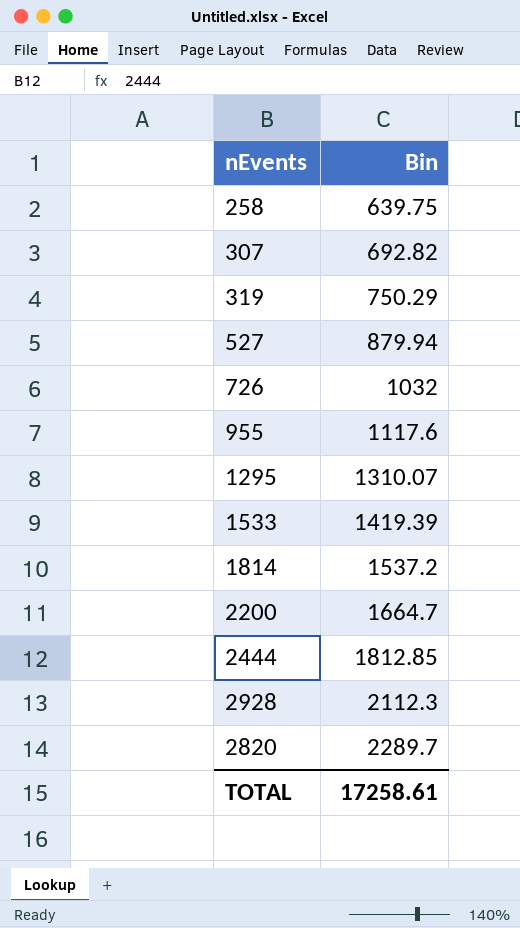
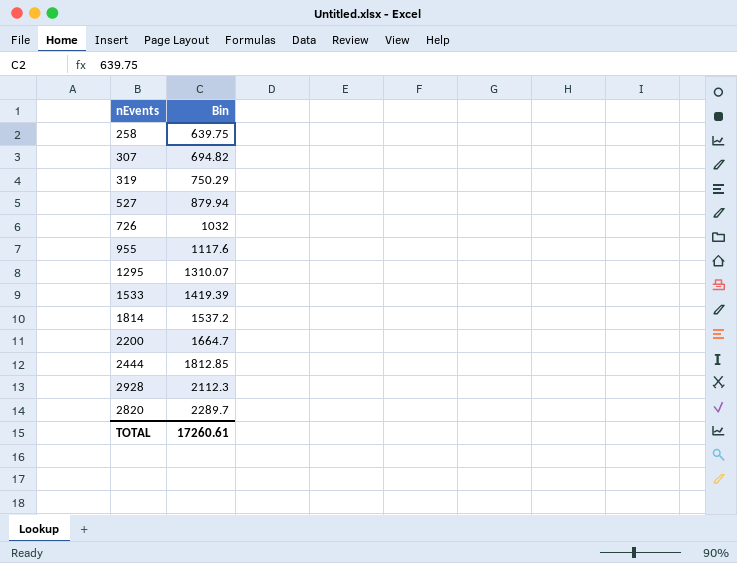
307 | Bin: 692.82 -> 694.82
TOTAL | Bin: 17258.61 -> 17260.61

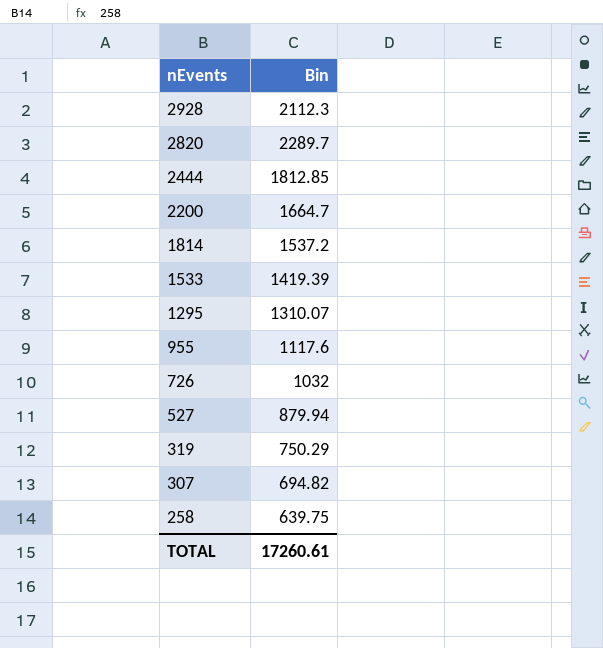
row order: Bin ascending -> nEvents descending

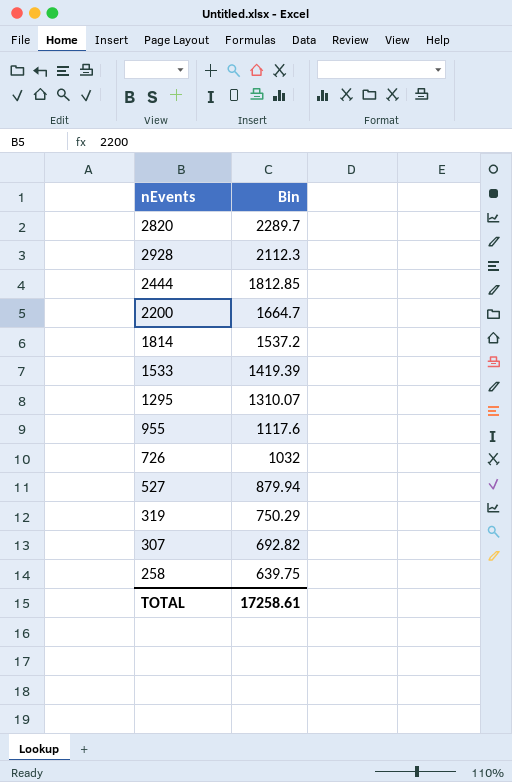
row order: nEvents descending -> Bin descending
307 | Bin: 694.82 -> 692.82
TOTAL | Bin: 17260.61 -> 17258.61

